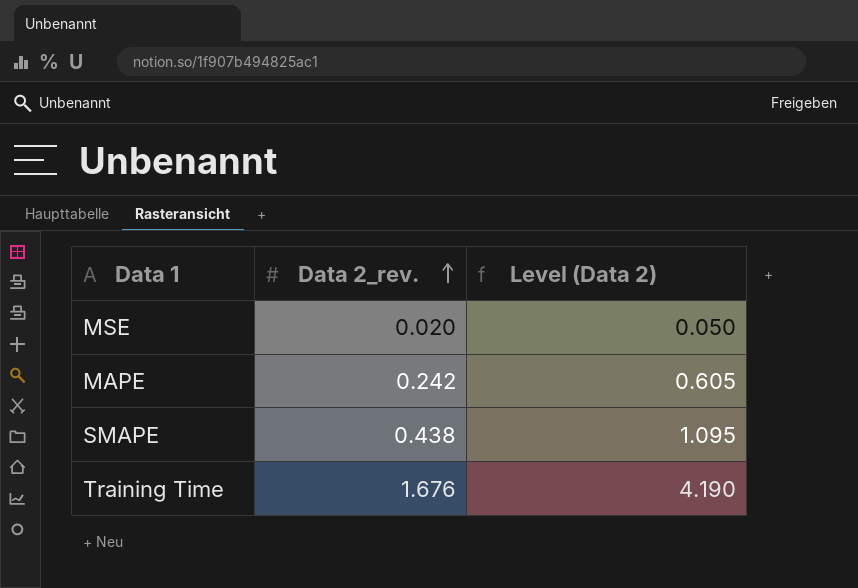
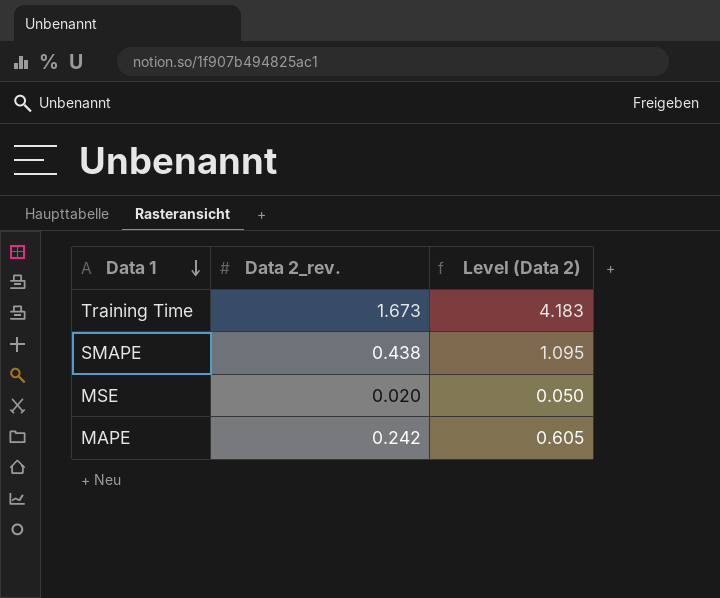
row order: Data 2_rev. ascending -> Data 1 descending
Training Time | Data 2_rev.: 1.676 -> 1.673
Training Time | Level (Data 2): 4.190 -> 4.183

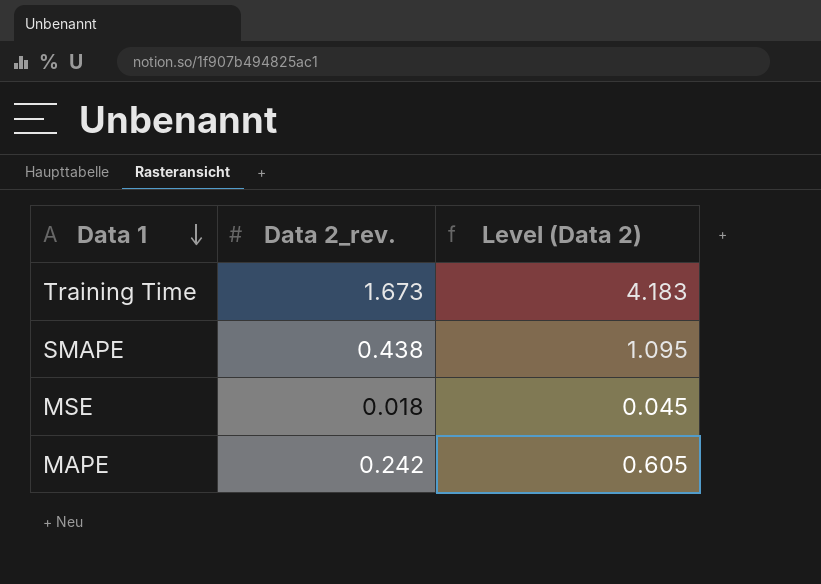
MSE | Data 2_rev.: 0.020 -> 0.018
MSE | Level (Data 2): 0.050 -> 0.045

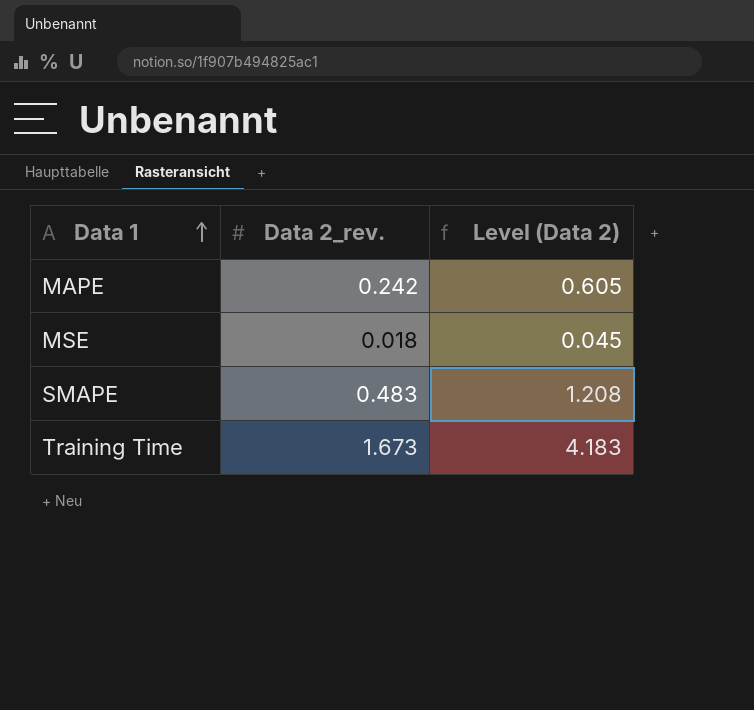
row order: Data 1 descending -> Data 1 ascending
SMAPE | Data 2_rev.: 0.438 -> 0.483
SMAPE | Level (Data 2): 1.095 -> 1.208

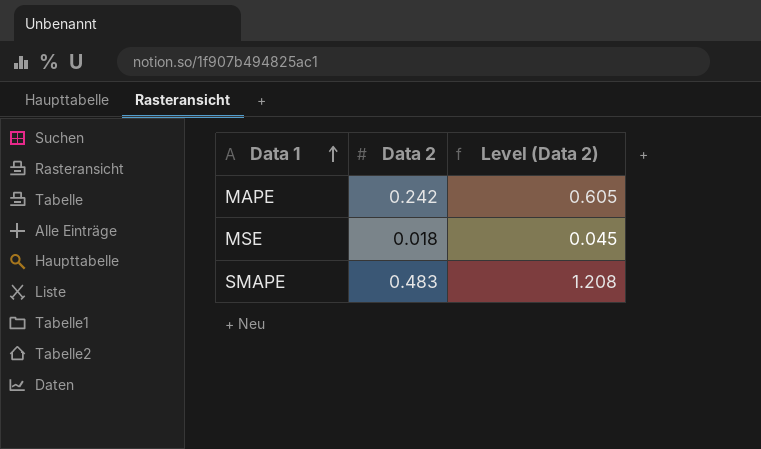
column name: Data 2_rev. -> Data 2
row Training Time: 1.673 | 4.183 -> none

